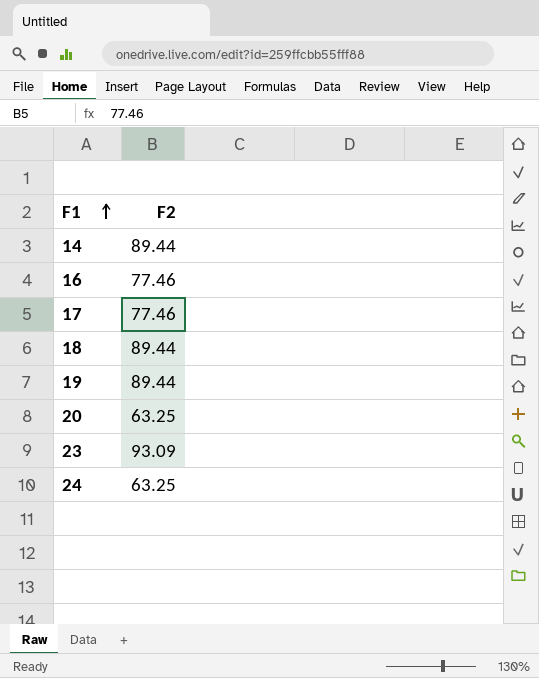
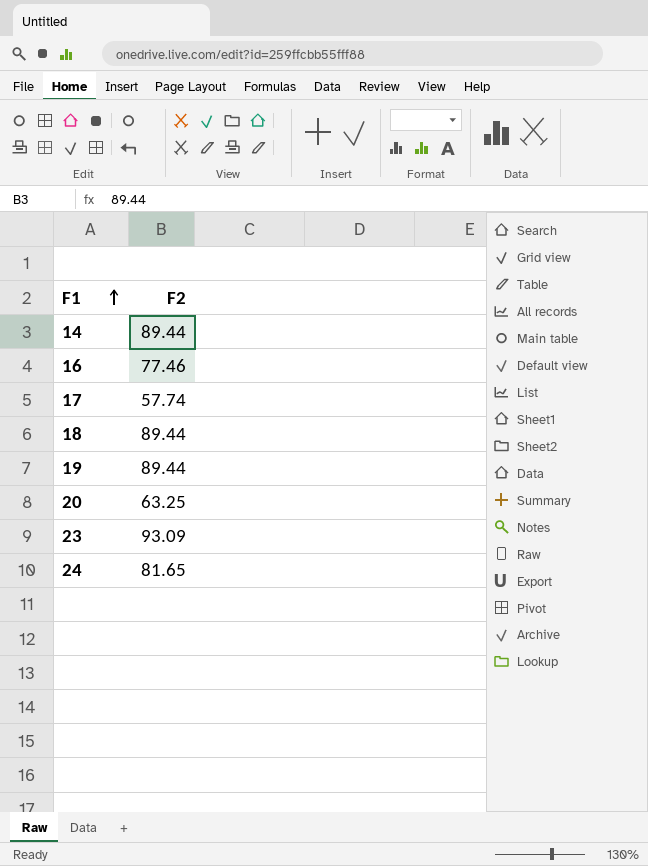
17 | F2: 77.46 -> 57.74
24 | F2: 63.25 -> 81.65

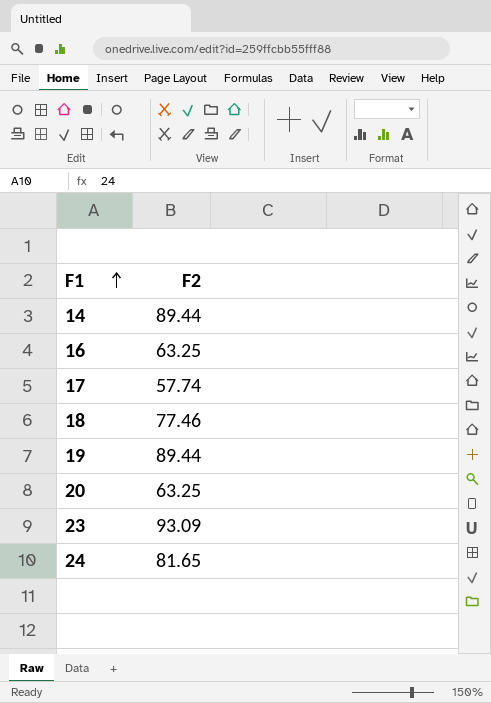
16 | F2: 77.46 -> 63.25
18 | F2: 89.44 -> 77.46

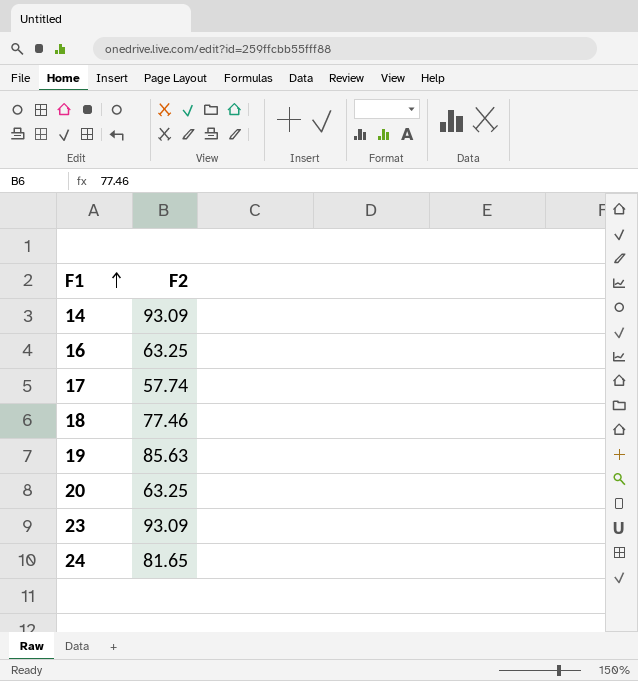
14 | F2: 89.44 -> 93.09
19 | F2: 89.44 -> 85.63

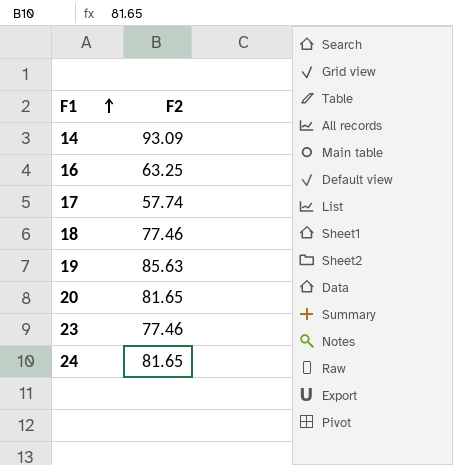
20 | F2: 63.25 -> 81.65
23 | F2: 93.09 -> 77.46

